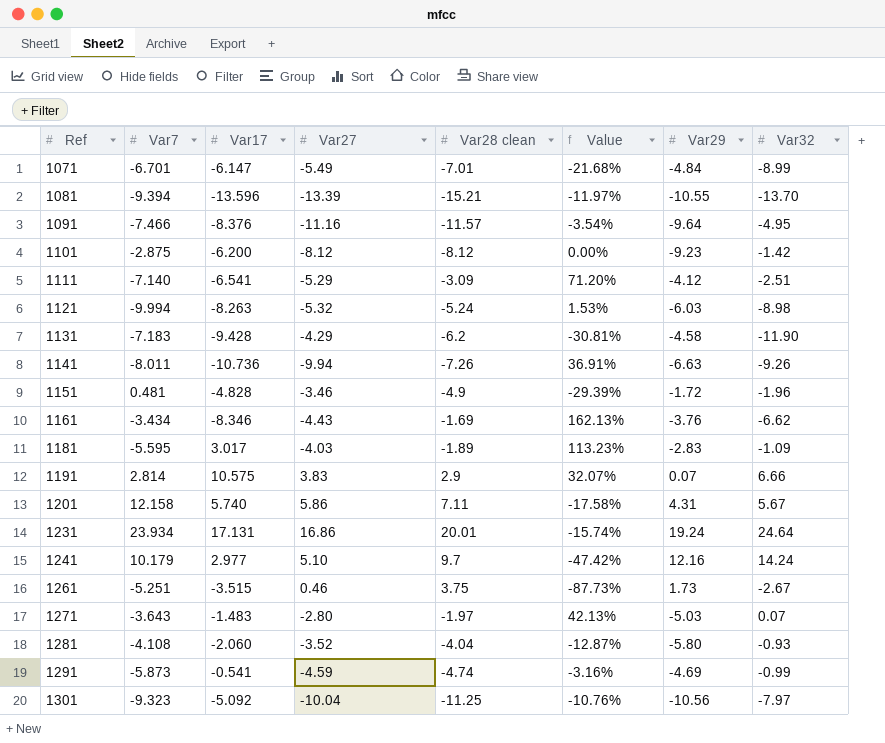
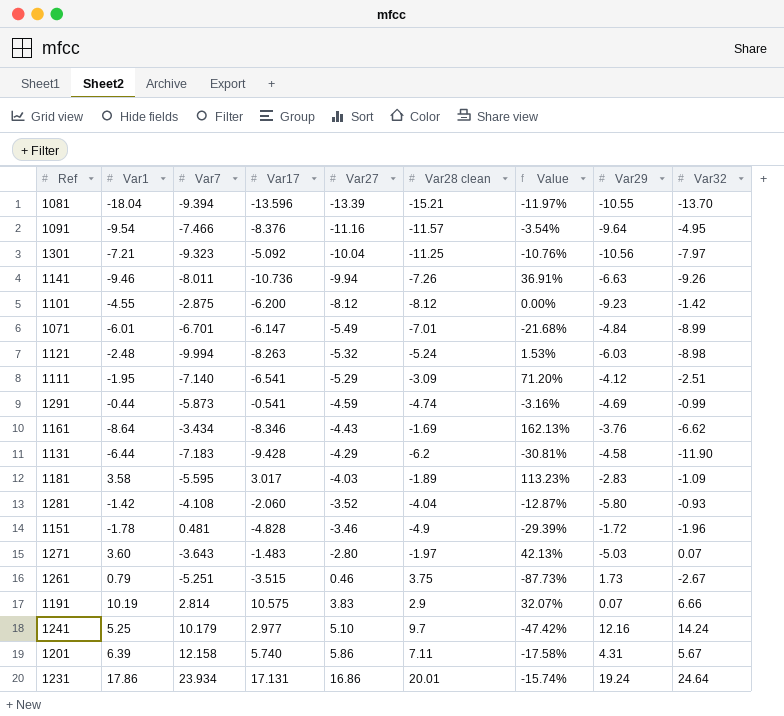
row order: Ref ascending -> Var27 ascending
column Var1 | position: none -> 2

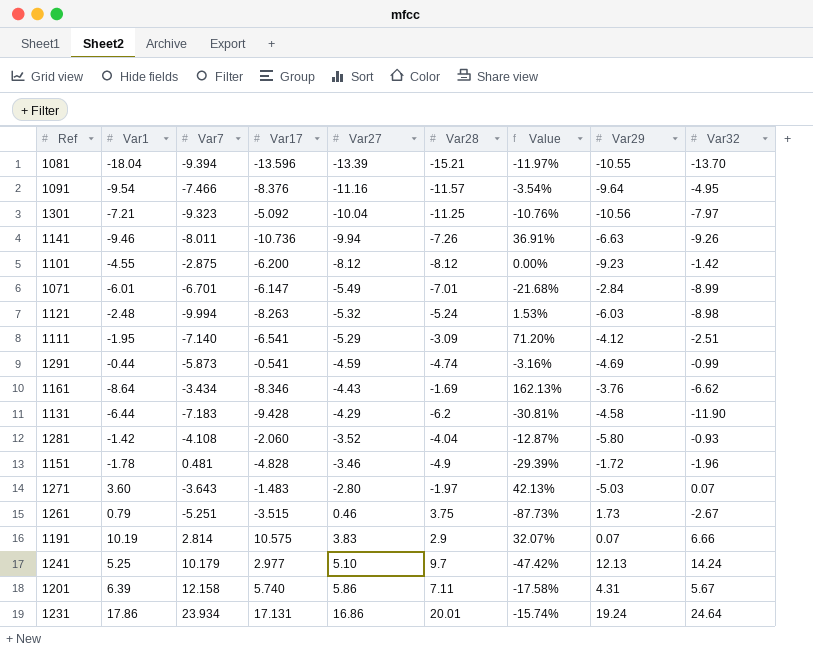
column name: Var28 clean -> Var28
row 1181: 3.58 | -5.595 | 3.017 | -4.03 | -1.89 | 113.23% | -2.83 | -1.09 -> none
1071 | Var29: -4.84 -> -2.84
1241 | Var29: 12.16 -> 12.13

